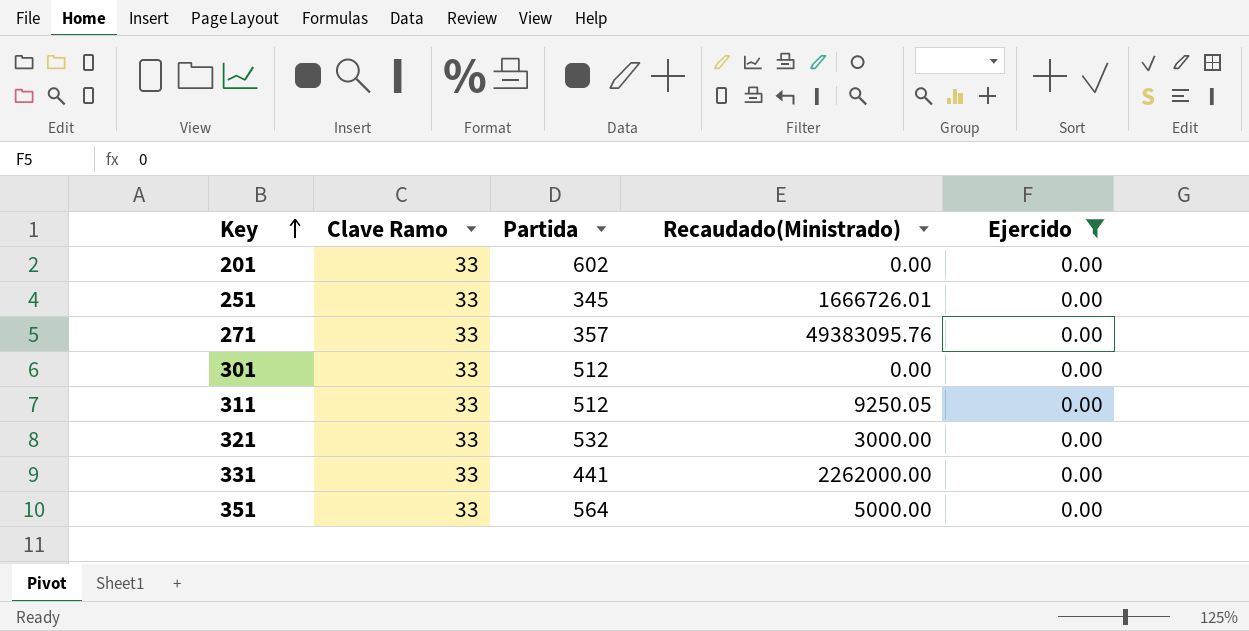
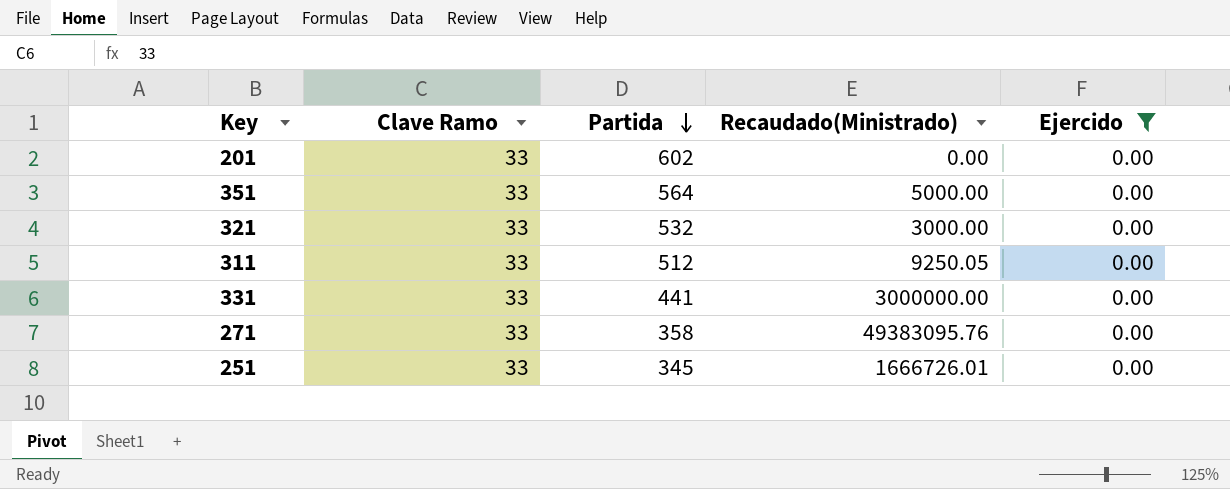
row order: Key ascending -> Partida descending
row 301: 33 | 512 | 0.00 | 0.00 -> none
331 | Recaudado(Ministrado): 2262000.00 -> 3000000.00
271 | Partida: 357 -> 358

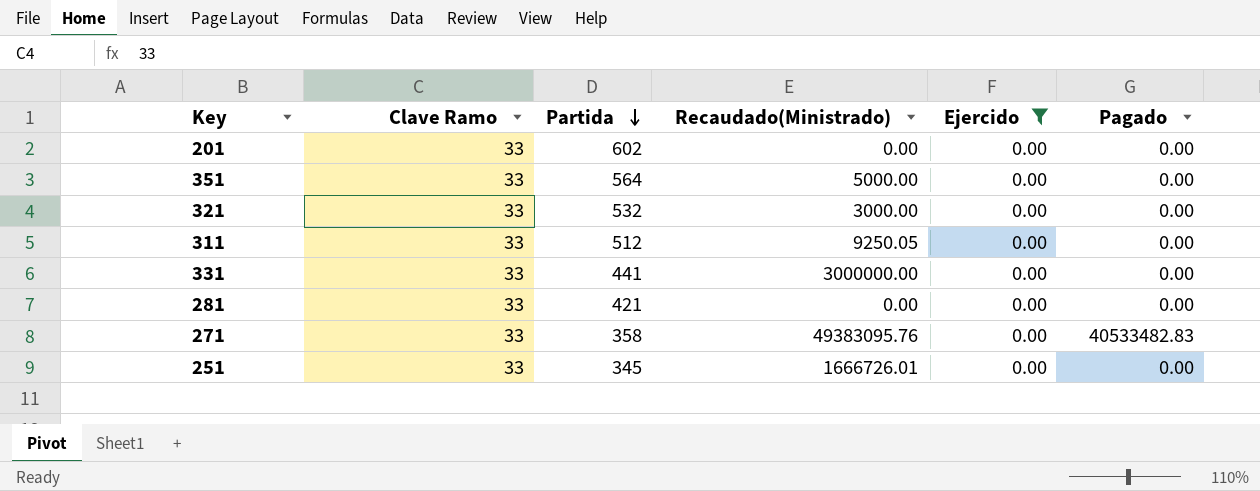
column Pagado | position: none -> 6
row 281: none -> 33 | 421 | 0.00 | 0.00 | 0.00

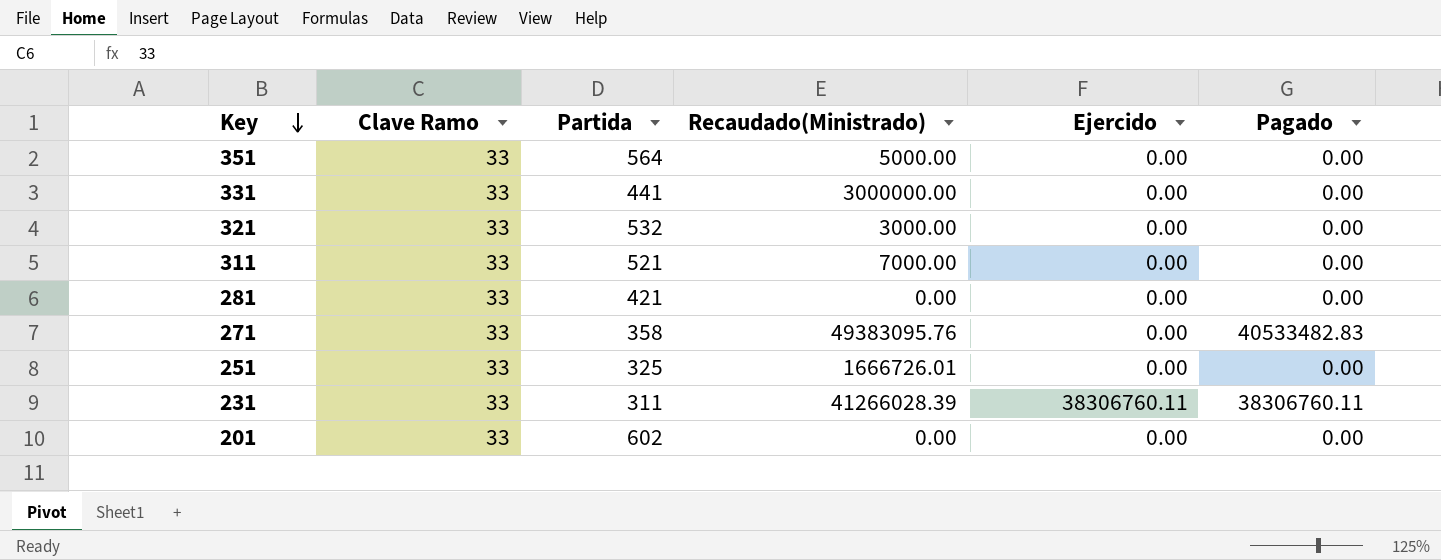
filter: Ejercido = 0.00 -> none
row order: Partida descending -> Key descending
311 | Partida: 512 -> 521
311 | Recaudado(Ministrado): 9250.05 -> 7000.00
251 | Partida: 345 -> 325

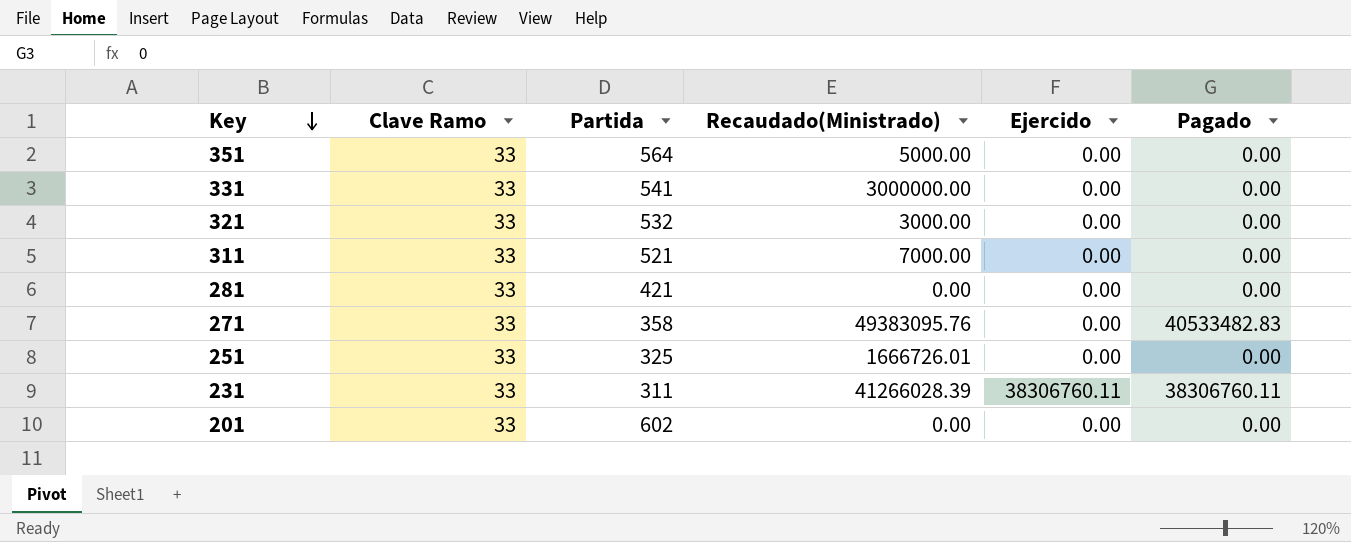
331 | Partida: 441 -> 541

